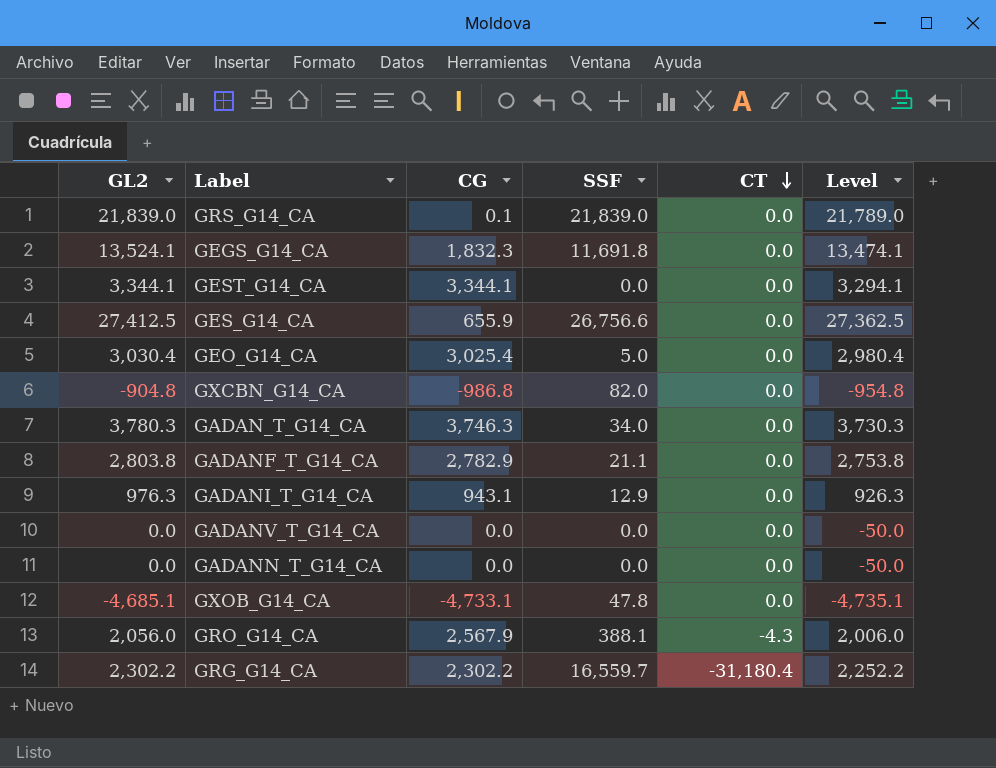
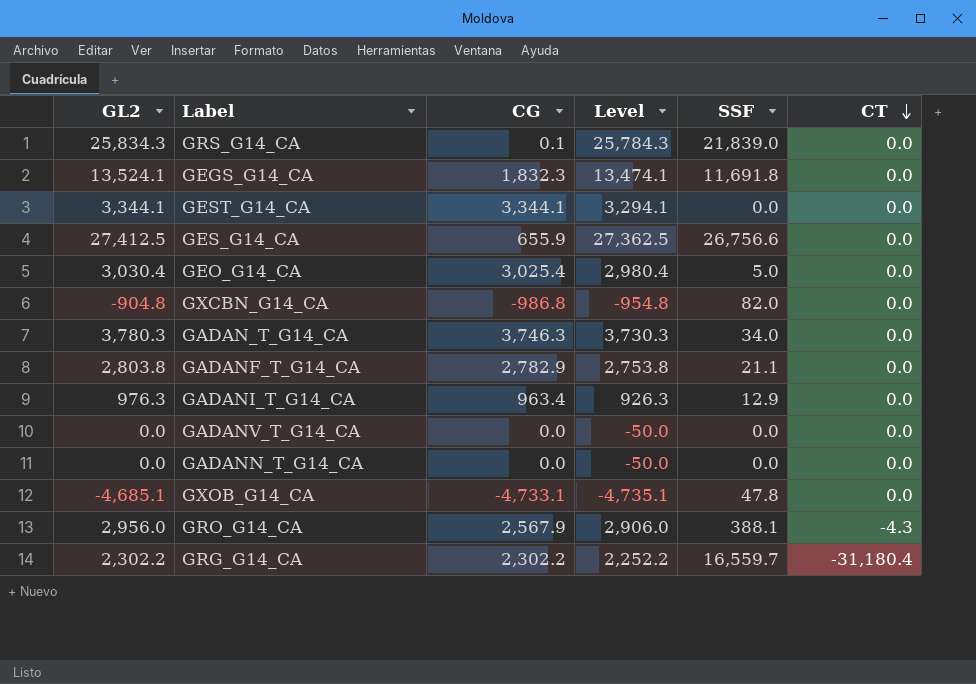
column Level | position: 6 -> 4
GRS_G14_CA | GL2: 21,839.0 -> 25,834.3
GRS_G14_CA | Level: 21,789.0 -> 25,784.3
GADANI_T_G14_CA | CG: 943.1 -> 963.4
GRO_G14_CA | GL2: 2,056.0 -> 2,956.0
GRO_G14_CA | Level: 2,006.0 -> 2,906.0

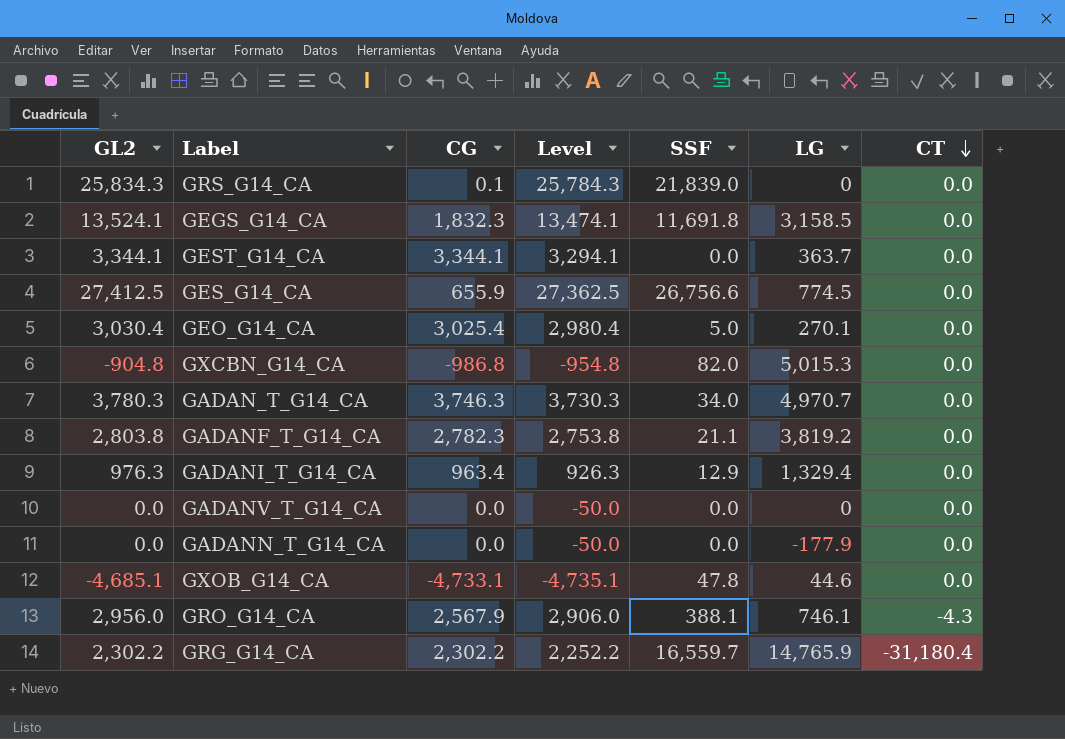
column LG | position: none -> 6
GADANF_T_G14_CA | CG: 2,782.9 -> 2,782.3

